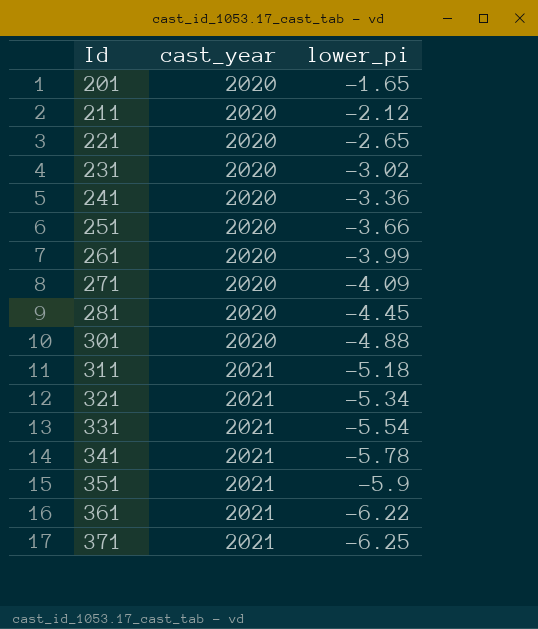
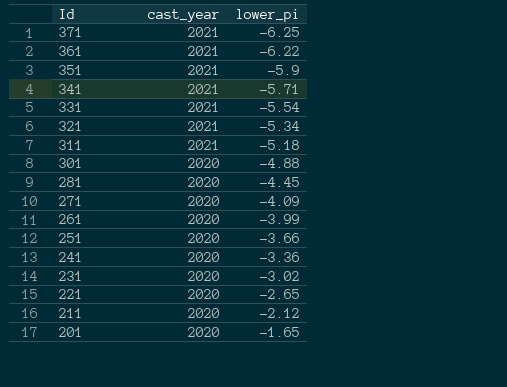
row order: Id ascending -> Id descending
341 | lower_pi: -5.78 -> -5.71

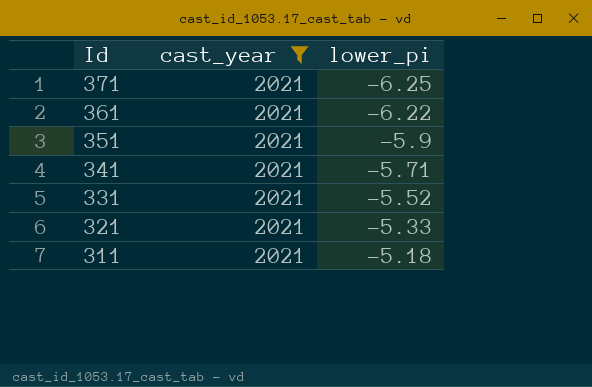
filter: none -> cast_year = 2021
331 | lower_pi: -5.54 -> -5.52
321 | lower_pi: -5.34 -> -5.33

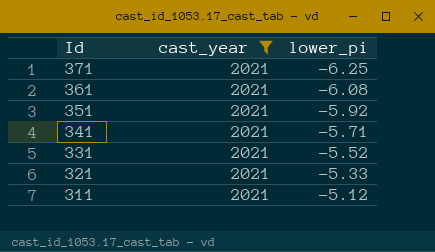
361 | lower_pi: -6.22 -> -6.08
351 | lower_pi: -5.9 -> -5.92
311 | lower_pi: -5.18 -> -5.12

